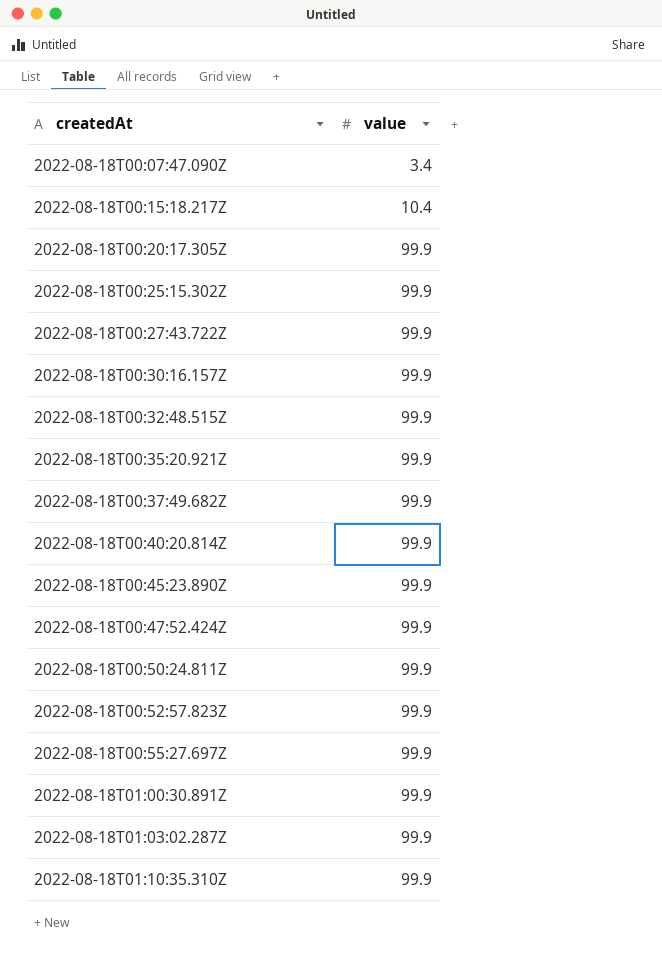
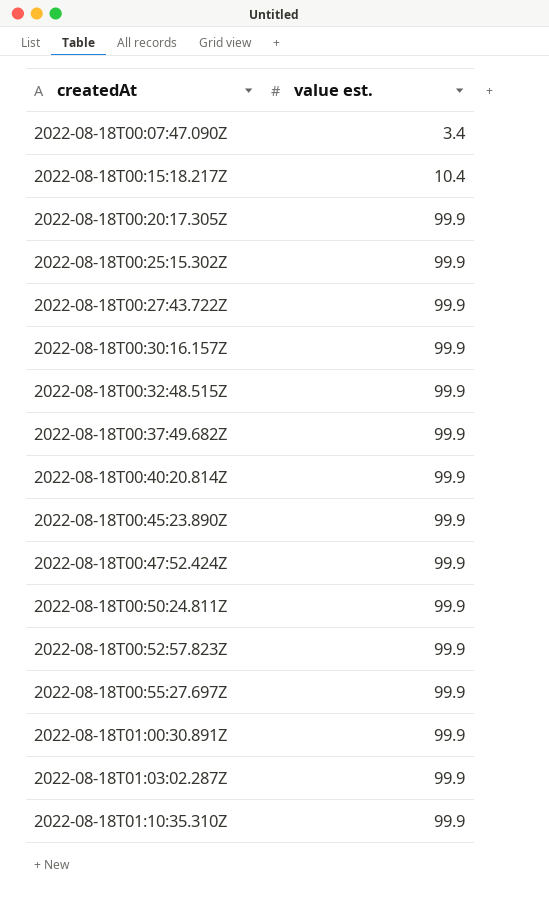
column name: value -> value est.
row 2022-08-18T00:35:20.921Z: 99.9 -> none

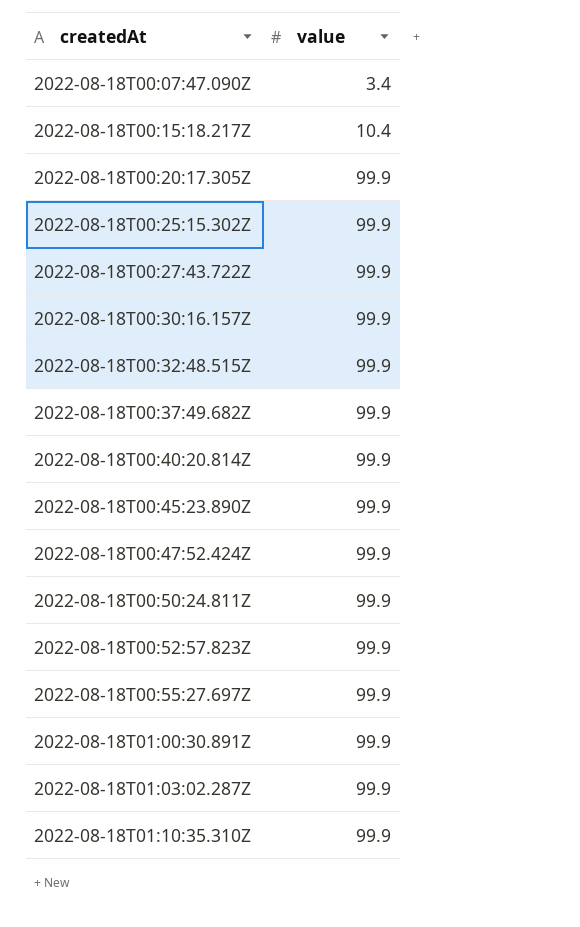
column name: value est. -> value

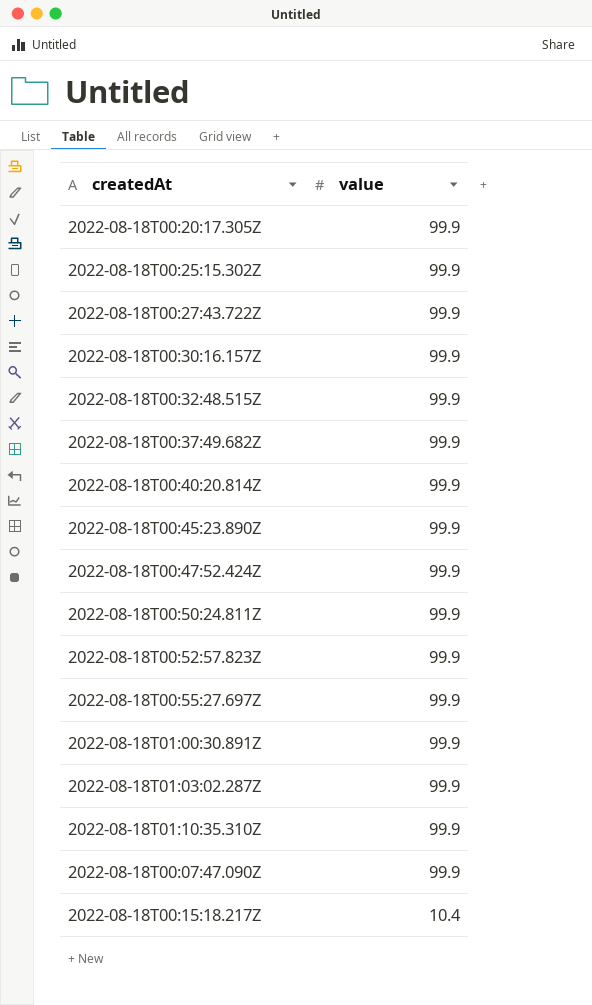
row order: createdAt ascending -> value descending
2022-08-18T00:07:47.090Z | value: 3.4 -> 99.9

